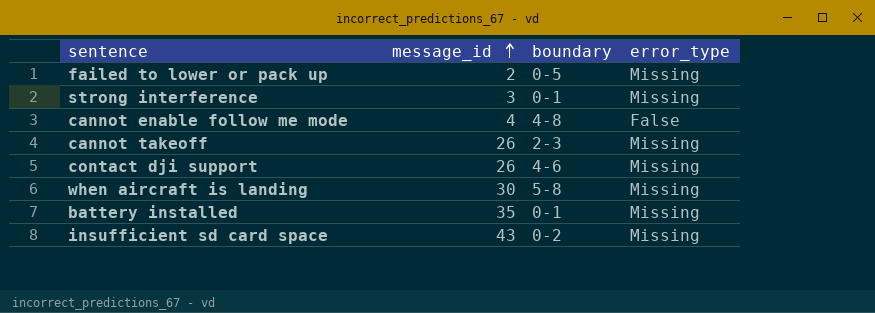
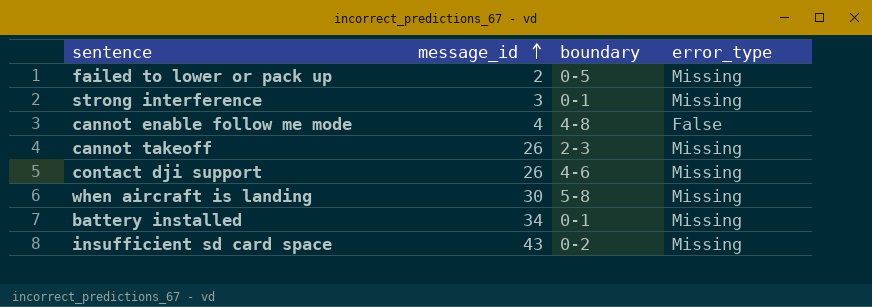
battery installed | message_id: 35 -> 34

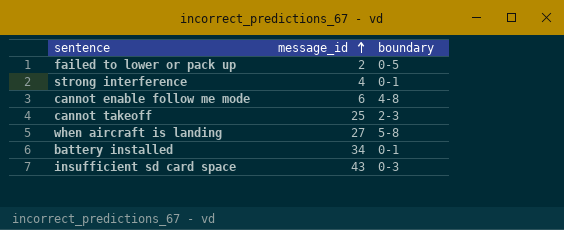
column error_type | position: 4 -> none
row contact dji support: 26 | 4-6 | Missing -> none
strong interference | message_id: 3 -> 4
cannot enable follow me mode | message_id: 4 -> 6
cannot takeoff | message_id: 26 -> 25
when aircraft is landing | message_id: 30 -> 27
insufficient sd card space | boundary: 0-2 -> 0-3

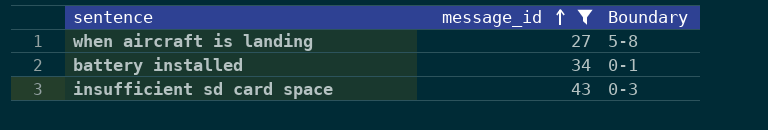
filter: none -> message_id >= 27
column name: boundary -> Boundary

